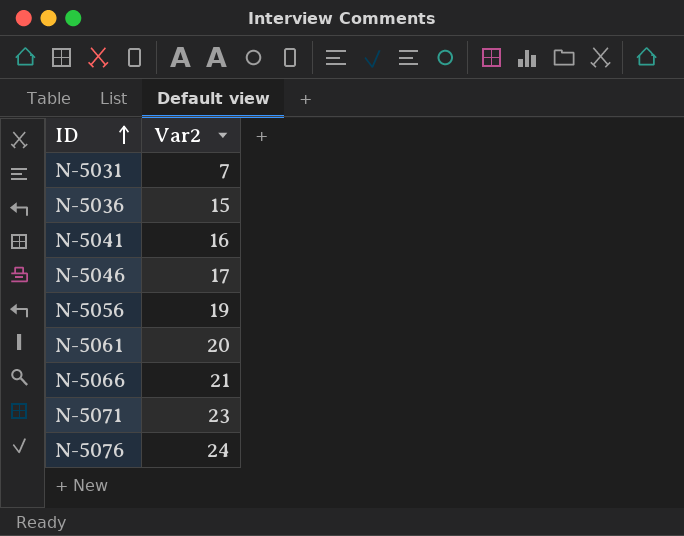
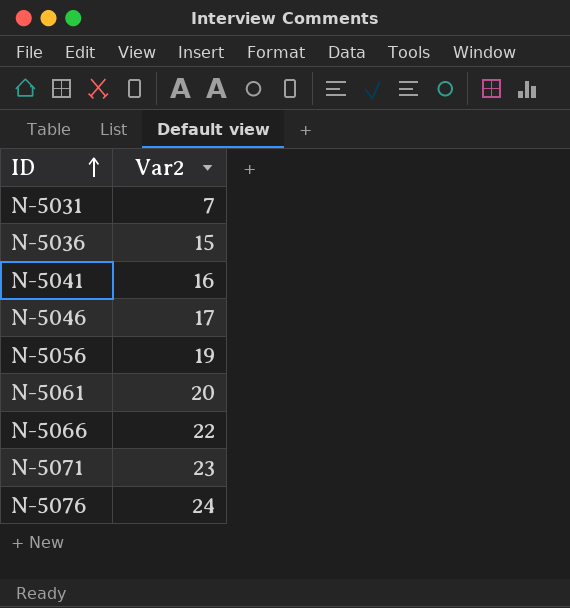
N-5066 | Var2: 21 -> 22

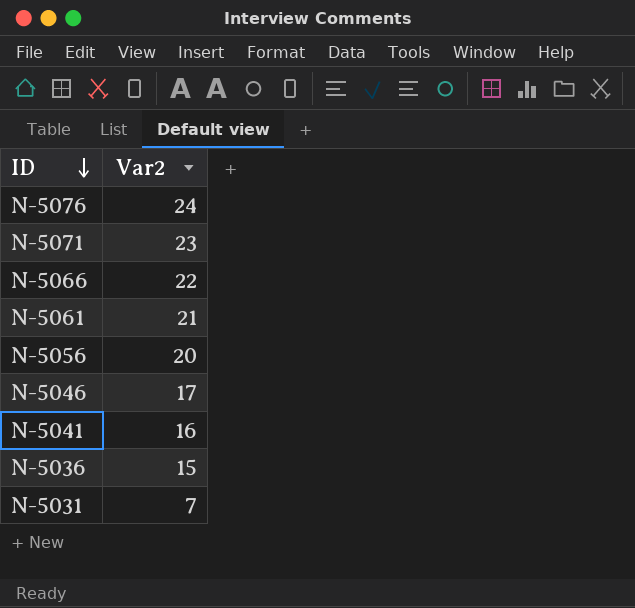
row order: ID ascending -> ID descending
N-5061 | Var2: 20 -> 21
N-5056 | Var2: 19 -> 20

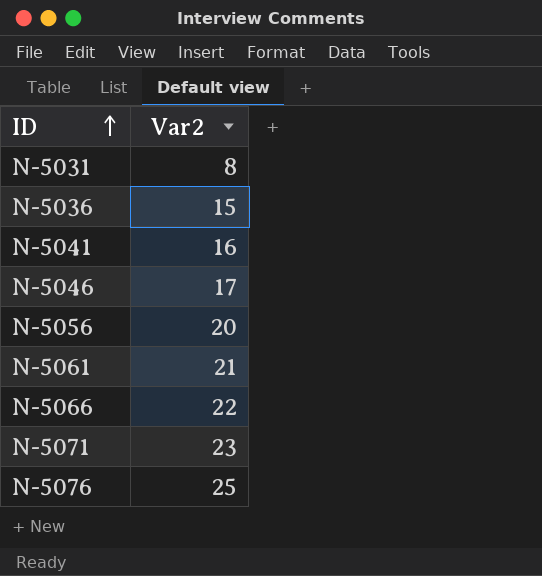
row order: ID descending -> ID ascending
N-5031 | Var2: 7 -> 8
N-5076 | Var2: 24 -> 25

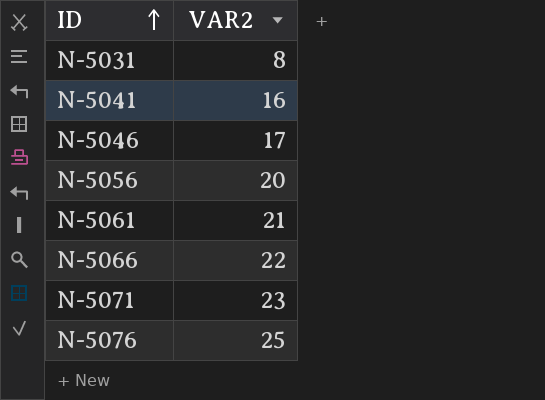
column name: Var2 -> VAR2
row N-5036: 15 -> none

